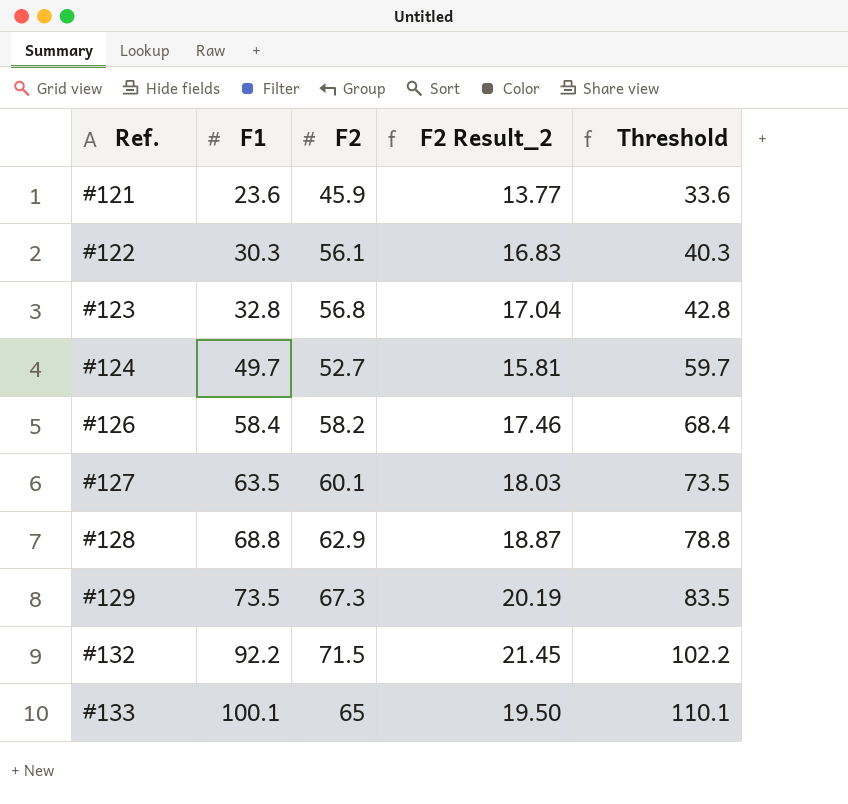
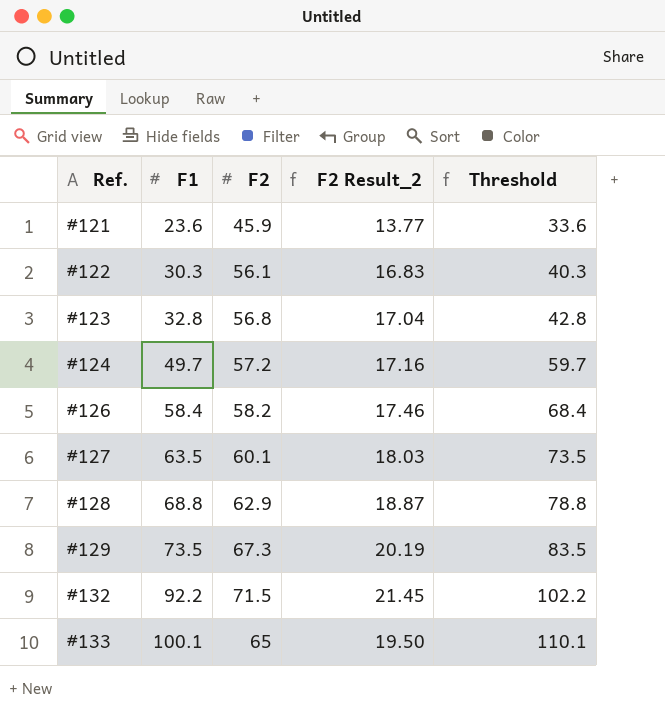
#124 | F2: 52.7 -> 57.2
#124 | F2 Result_2: 15.81 -> 17.16

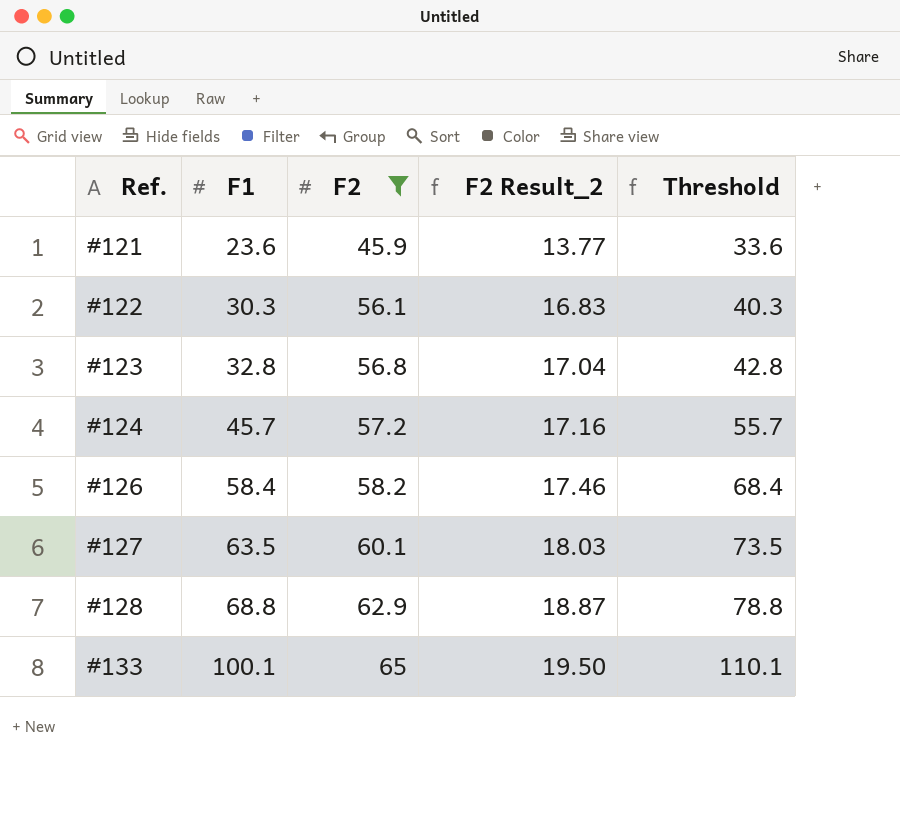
filter: none -> F2 <= 65
#124 | F1: 49.7 -> 45.7
#124 | Threshold: 59.7 -> 55.7

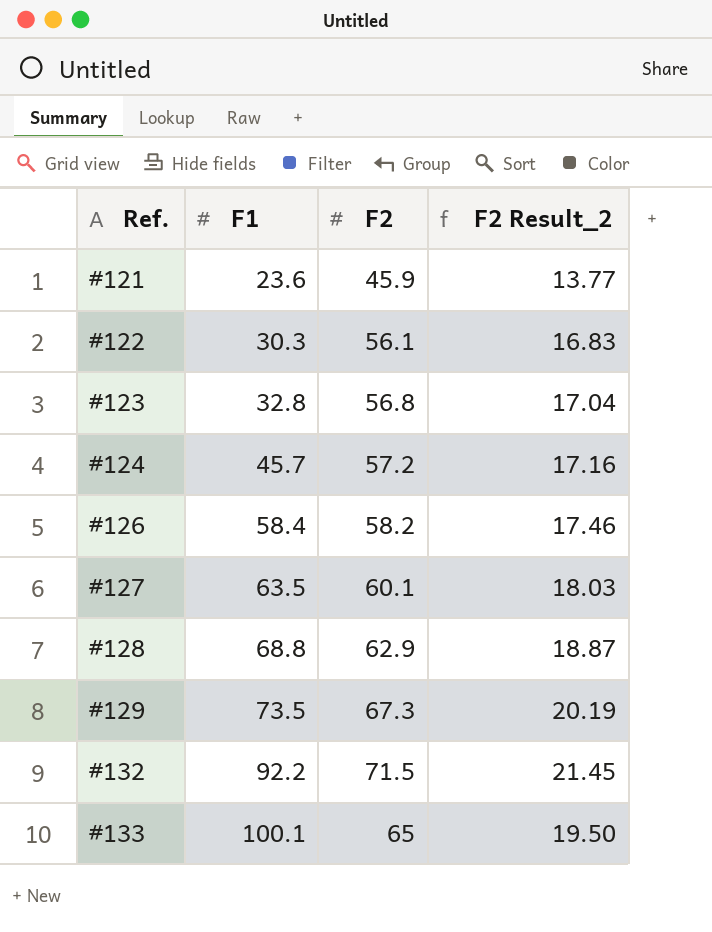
filter: F2 <= 65 -> none
column Threshold | formula: [F1] + 10 -> none

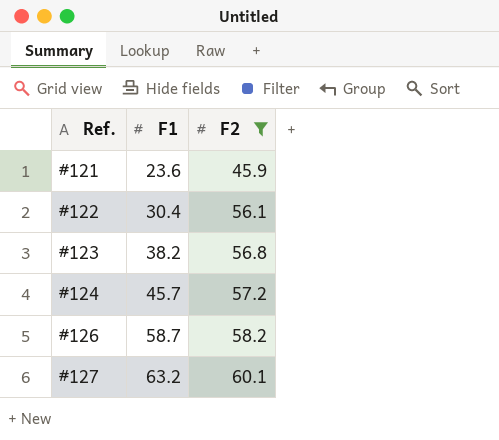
filter: none -> F2 <= 60.1
column F2 Result_2 | formula: [F2] * 0.3 -> none
#122 | F1: 30.3 -> 30.4
#123 | F1: 32.8 -> 38.2
#126 | F1: 58.4 -> 58.7
#127 | F1: 63.5 -> 63.2

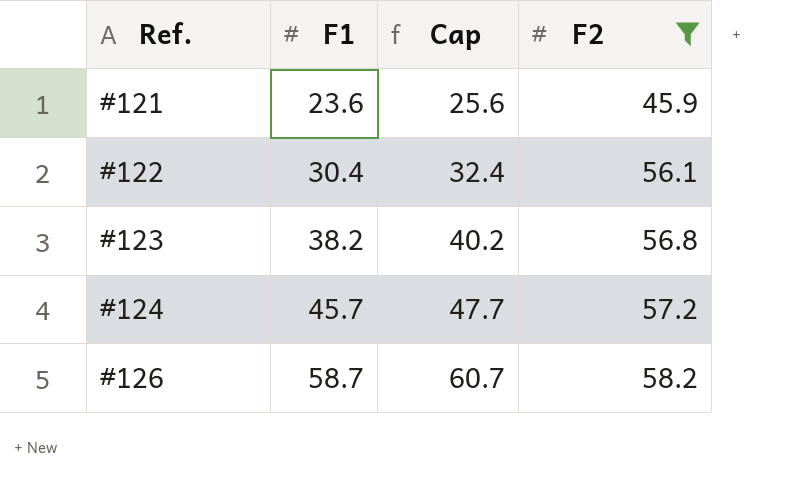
column Cap | formula: none -> [F1] + 2
row #127: 63.2 | 60.1 -> none

